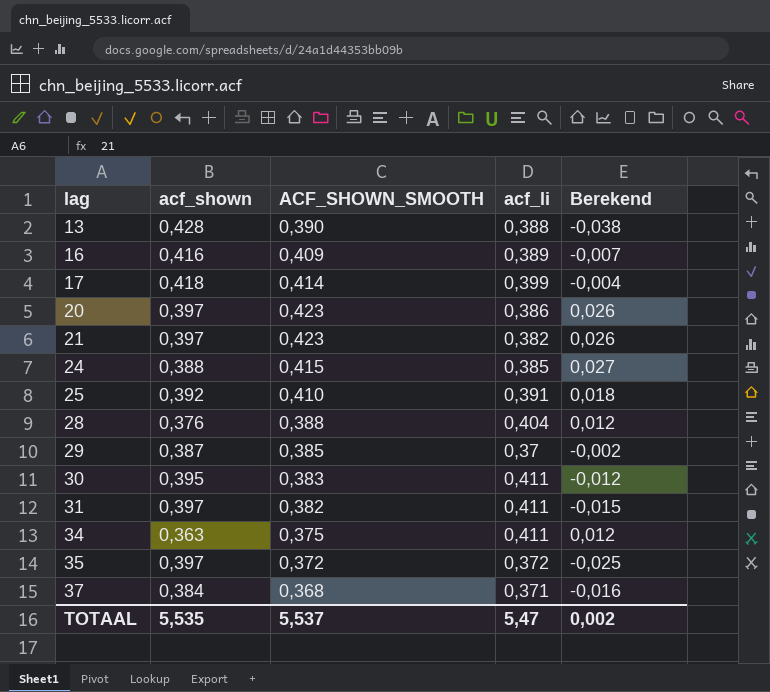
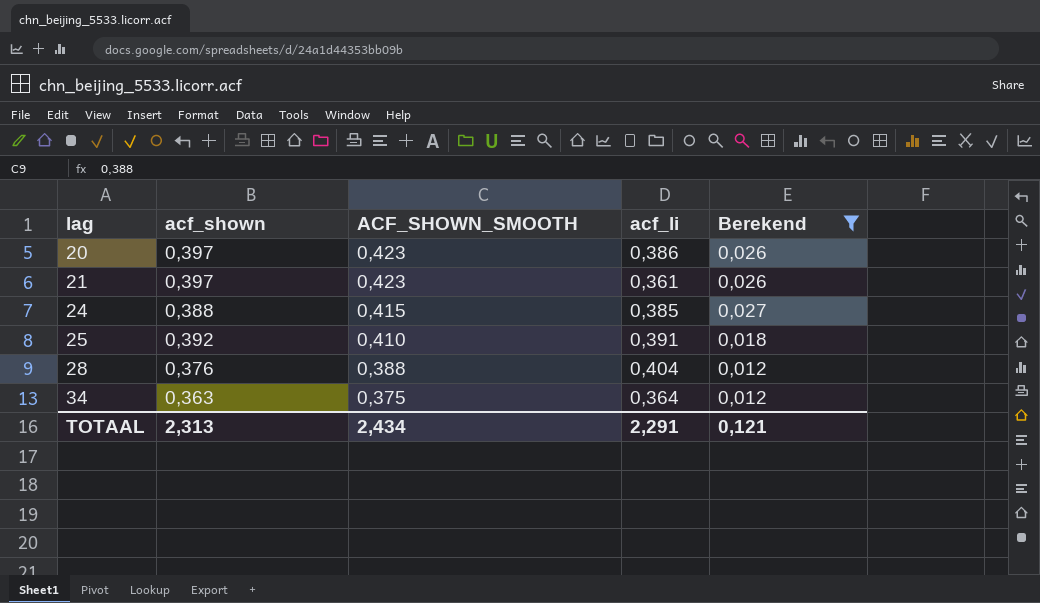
filter: none -> Berekend >= 0,012
21 | acf_li: 0,382 -> 0,361
34 | acf_li: 0,411 -> 0,364
TOTAAL | acf_shown: 5,535 -> 2,313
TOTAAL | ACF_SHOWN_SMOOTH: 5,537 -> 2,434
TOTAAL | acf_li: 5,47 -> 2,291
TOTAAL | Berekend: 0,002 -> 0,121

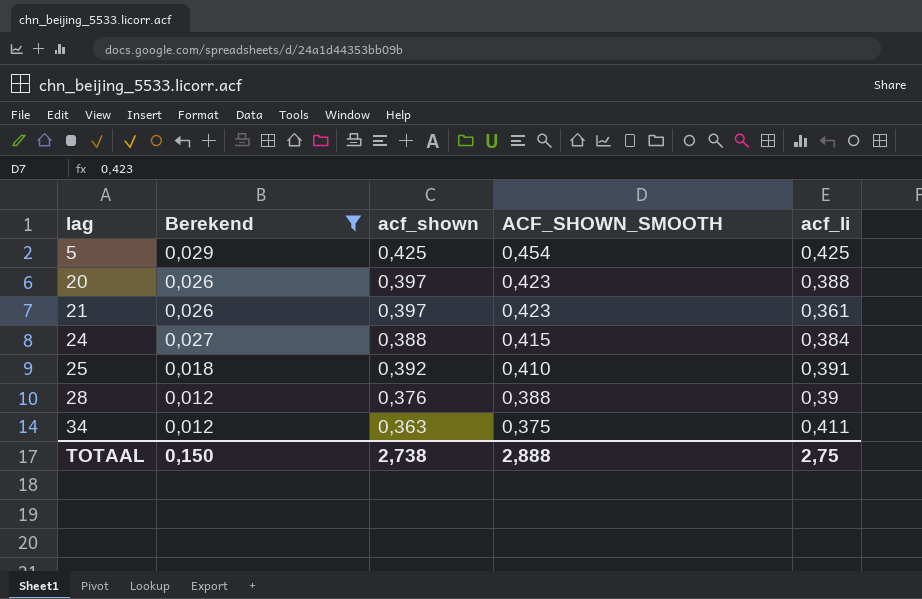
column Berekend | position: 5 -> 2
row 5: none -> 0,029 | 0,425 | 0,454 | 0,425
20 | acf_li: 0,386 -> 0,388
24 | acf_li: 0,385 -> 0,384
28 | acf_li: 0,404 -> 0,39
34 | acf_li: 0,364 -> 0,411
TOTAAL | Berekend: 0,121 -> 0,150
TOTAAL | acf_shown: 2,313 -> 2,738
TOTAAL | ACF_SHOWN_SMOOTH: 2,434 -> 2,888
TOTAAL | acf_li: 2,291 -> 2,75

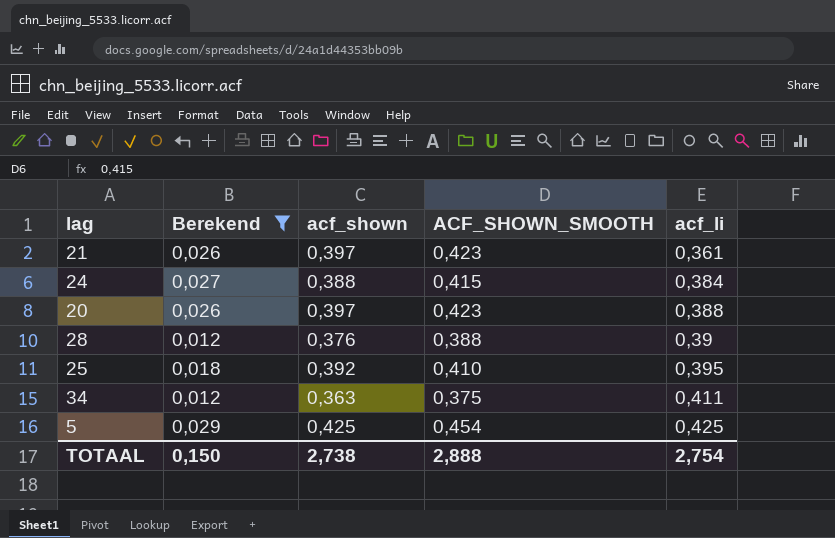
row order: lag ascending -> acf_li ascending
25 | acf_li: 0,391 -> 0,395
TOTAAL | acf_li: 2,75 -> 2,754

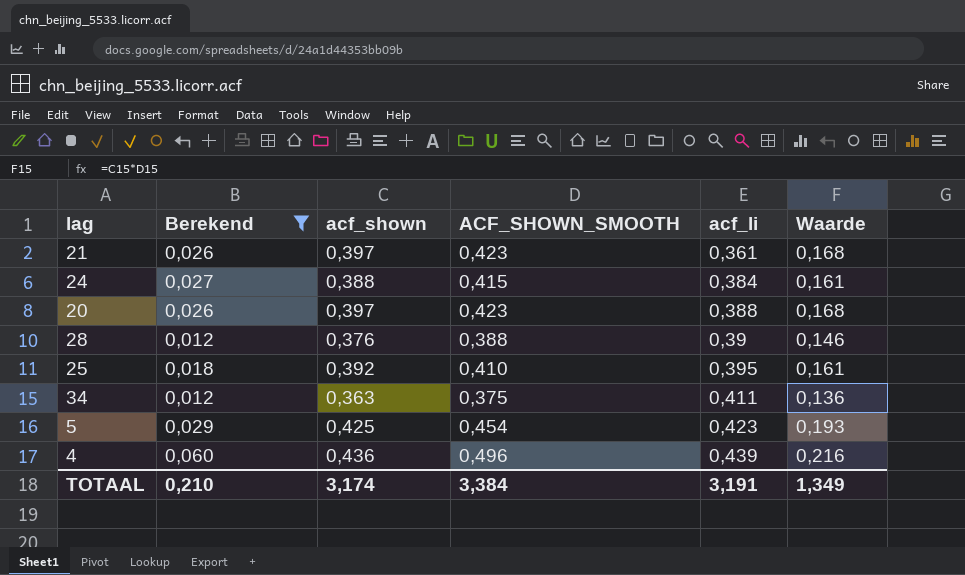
column Waarde | formula: none -> [acf_shown] * [ACF_SHOWN_SMOOTH]
5 | acf_li: 0,425 -> 0,423
row 4: none -> 0,060 | 0,436 | 0,496 | 0,439 | 0,216
TOTAAL | Berekend: 0,150 -> 0,210
TOTAAL | acf_shown: 2,738 -> 3,174
TOTAAL | ACF_SHOWN_SMOOTH: 2,888 -> 3,384
TOTAAL | acf_li: 2,754 -> 3,191

